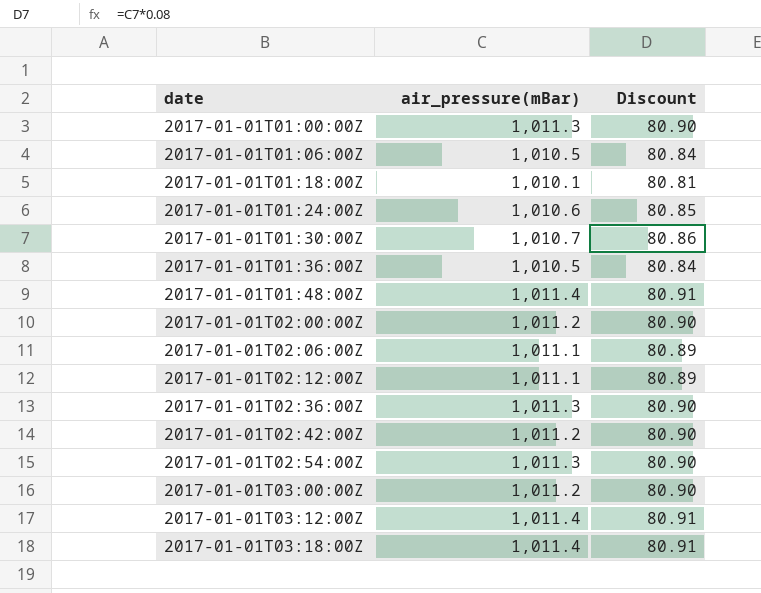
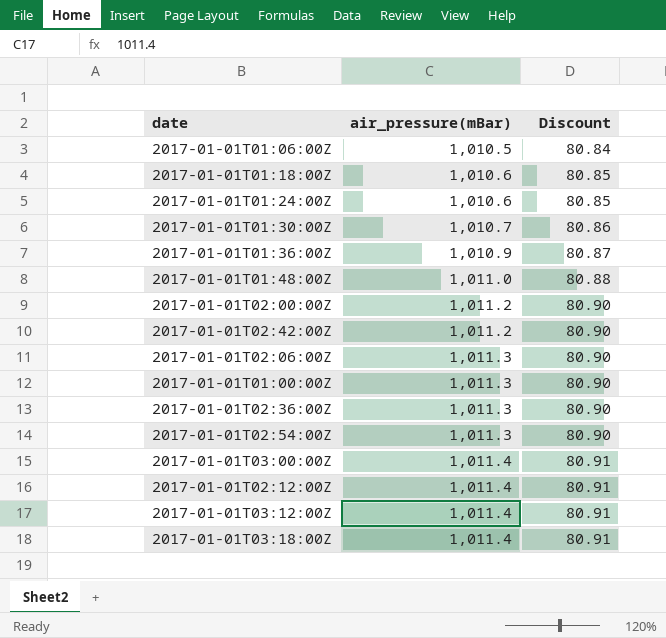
row order: date ascending -> air_pressure(mBar) ascending
2017-01-01T01:18:00Z | air_pressure(mBar): 1,010.1 -> 1,010.6
2017-01-01T01:18:00Z | Discount: 80.81 -> 80.85
2017-01-01T01:36:00Z | air_pressure(mBar): 1,010.5 -> 1,010.9
2017-01-01T01:36:00Z | Discount: 80.84 -> 80.87
2017-01-01T01:48:00Z | air_pressure(mBar): 1,011.4 -> 1,011.0
2017-01-01T01:48:00Z | Discount: 80.91 -> 80.88
2017-01-01T02:06:00Z | air_pressure(mBar): 1,011.1 -> 1,011.3
2017-01-01T02:06:00Z | Discount: 80.89 -> 80.90
2017-01-01T03:00:00Z | air_pressure(mBar): 1,011.2 -> 1,011.4
2017-01-01T03:00:00Z | Discount: 80.90 -> 80.91
2017-01-01T02:12:00Z | air_pressure(mBar): 1,011.1 -> 1,011.4
2017-01-01T02:12:00Z | Discount: 80.89 -> 80.91

